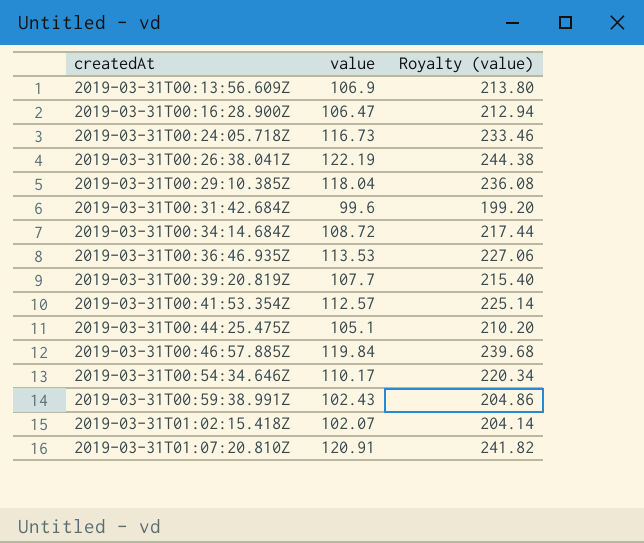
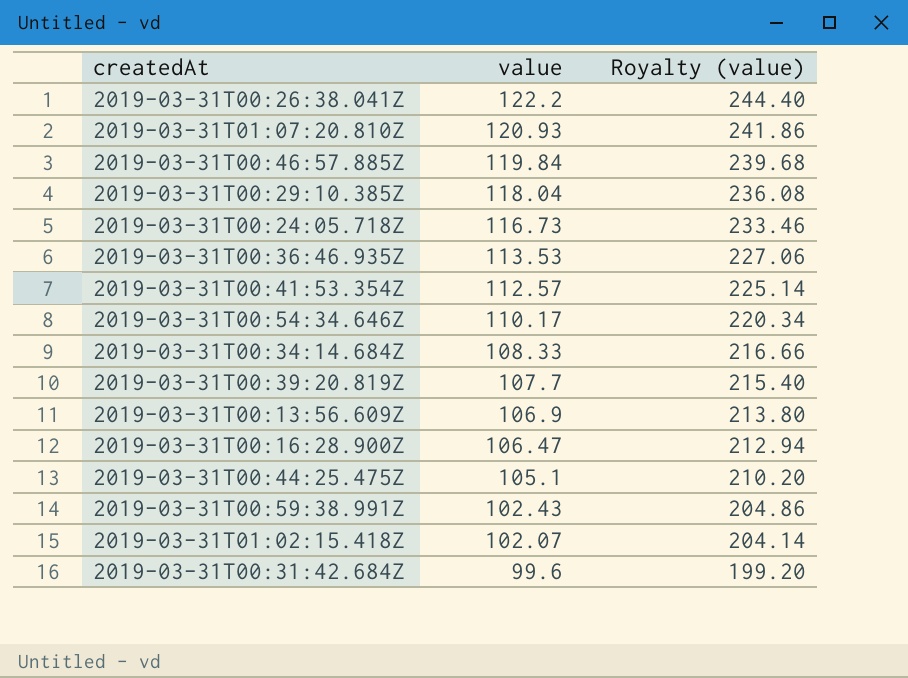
row order: createdAt ascending -> value descending
2019-03-31T00:26:38.041Z | value: 122.19 -> 122.2
2019-03-31T00:26:38.041Z | Royalty (value): 244.38 -> 244.40
2019-03-31T01:07:20.810Z | value: 120.91 -> 120.93
2019-03-31T01:07:20.810Z | Royalty (value): 241.82 -> 241.86
2019-03-31T00:34:14.684Z | value: 108.72 -> 108.33
2019-03-31T00:34:14.684Z | Royalty (value): 217.44 -> 216.66

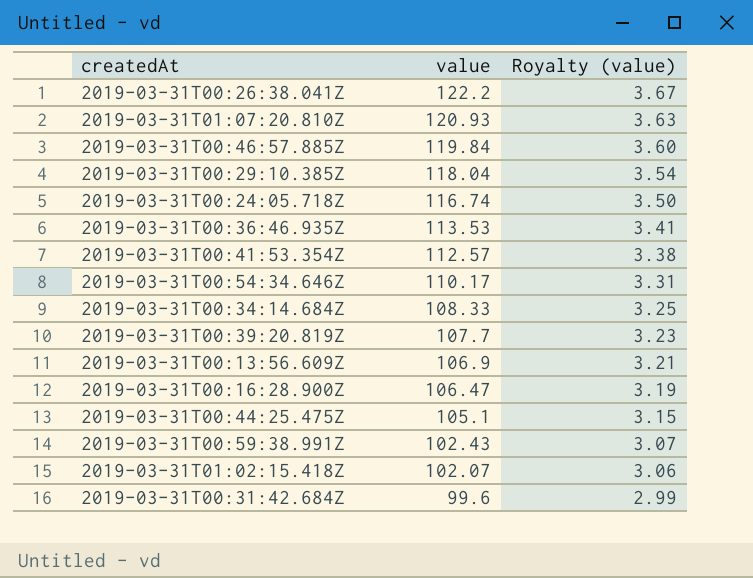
column Royalty (value) | formula: [value] * 2 -> [value] * 0.03
2019-03-31T00:24:05.718Z | value: 116.73 -> 116.74

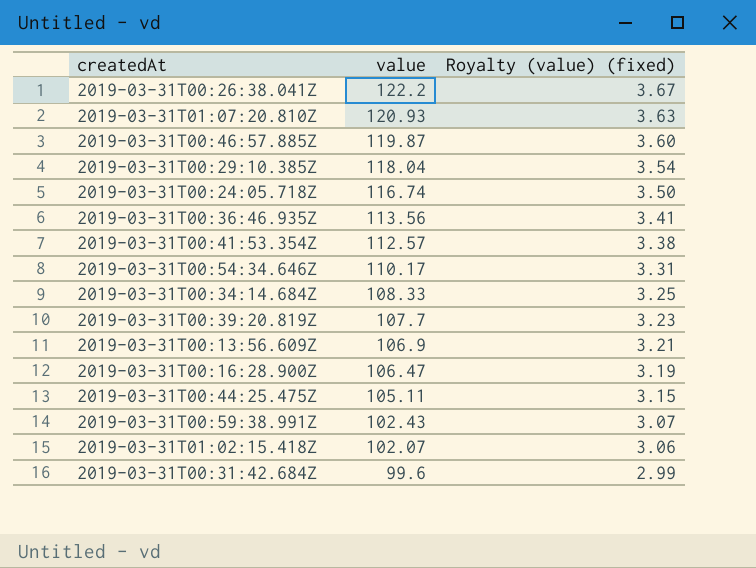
column name: Royalty (value) -> Royalty (value) (fixed)
2019-03-31T00:46:57.885Z | value: 119.84 -> 119.87
2019-03-31T00:36:46.935Z | value: 113.53 -> 113.56
2019-03-31T00:44:25.475Z | value: 105.1 -> 105.11

